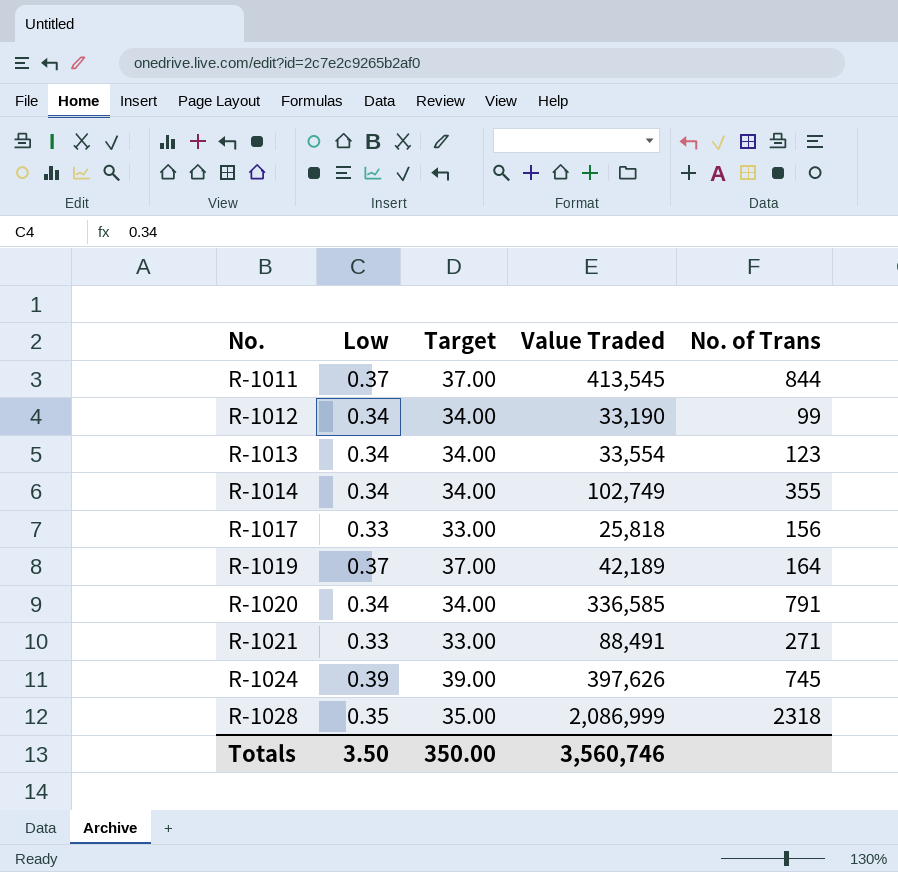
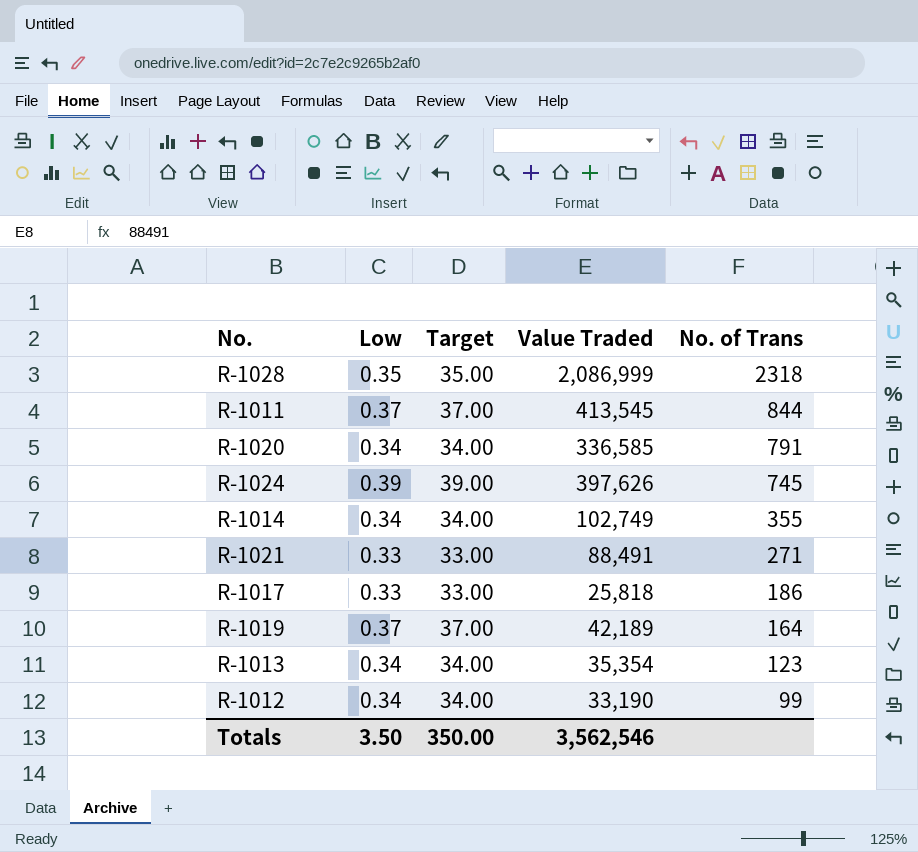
row order: No. ascending -> No. of Trans descending
R-1017 | No. of Trans: 156 -> 186
R-1013 | Value Traded: 33,554 -> 35,354
Totals | Value Traded: 3,560,746 -> 3,562,546

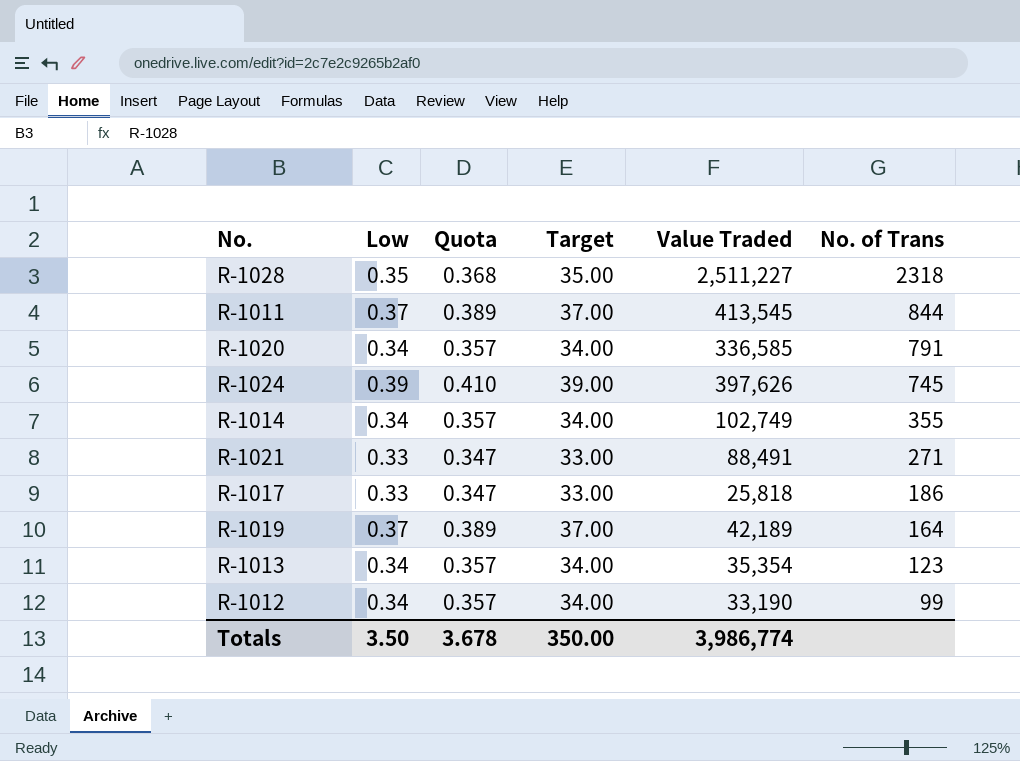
column Quota | formula: none -> [Low] * 1.05
R-1028 | Value Traded: 2,086,999 -> 2,511,227
Totals | Value Traded: 3,562,546 -> 3,986,774

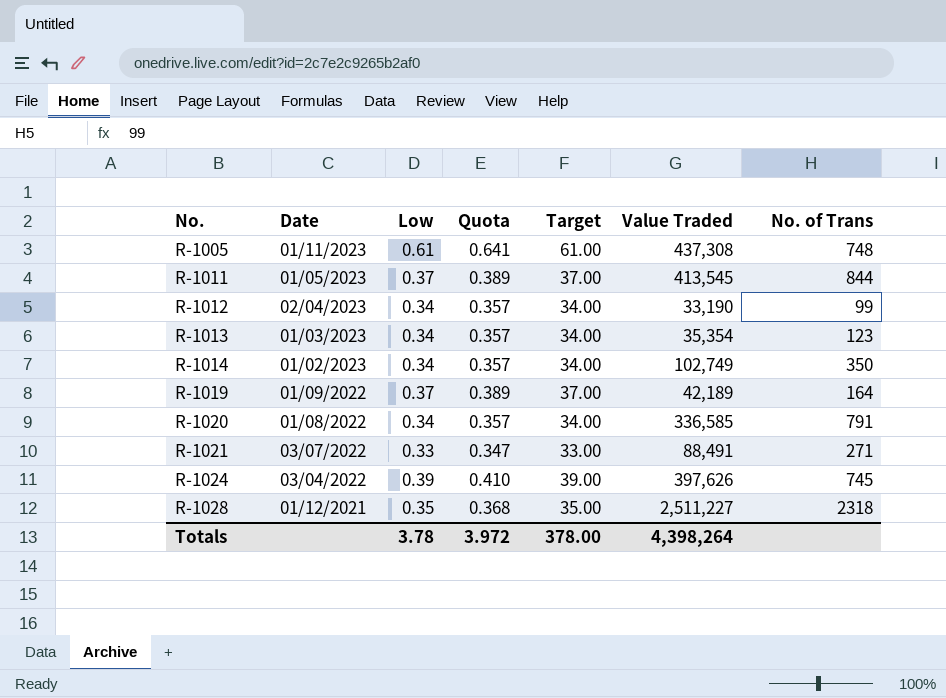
row order: No. of Trans descending -> No. ascending
column Date | position: none -> 2
row R-1017: 0.33 | 0.347 | 33.00 | 25,818 | 186 -> none
row R-1005: none -> 01/11/2023 | 0.61 | 0.641 | 61.00 | 437,308 | 748
R-1014 | No. of Trans: 355 -> 350
Totals | Low: 3.50 -> 3.78
Totals | Quota: 3.678 -> 3.972
Totals | Target: 350.00 -> 378.00
Totals | Value Traded: 3,986,774 -> 4,398,264

